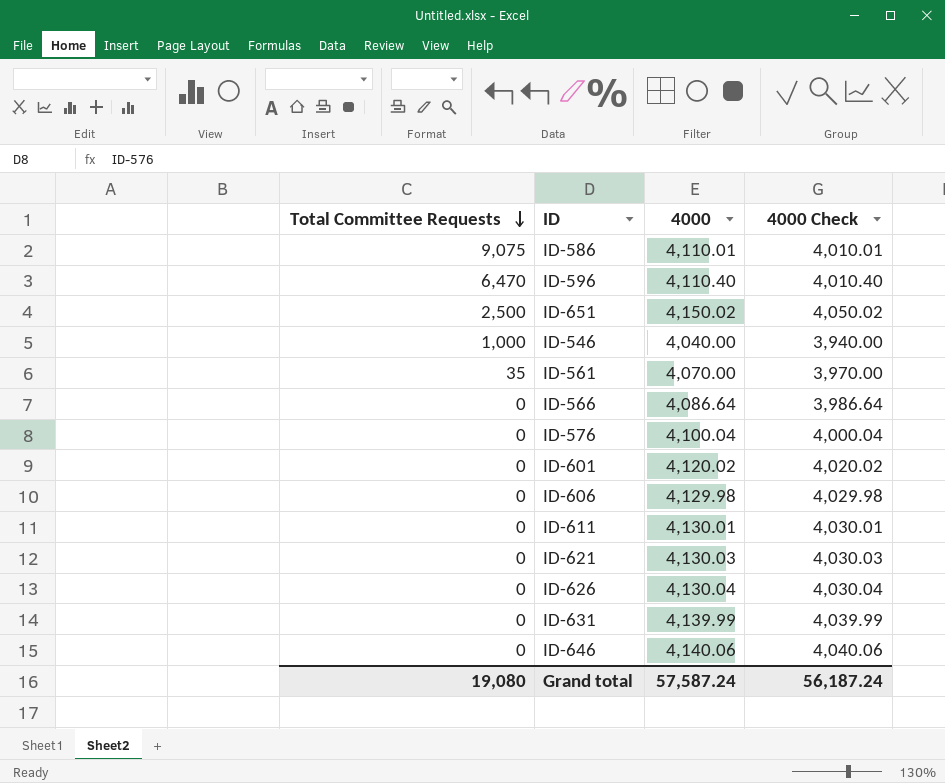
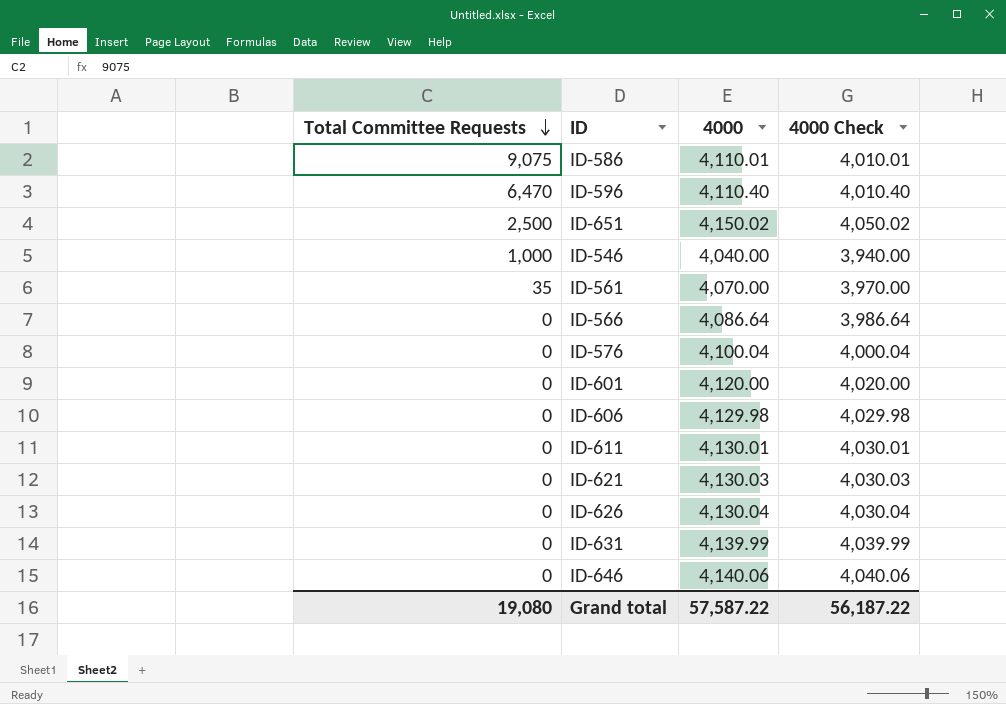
ID-601 | 4000: 4,120.02 -> 4,120.00
ID-601 | 4000 Check: 4,020.02 -> 4,020.00
Grand total | 4000: 57,587.24 -> 57,587.22
Grand total | 4000 Check: 56,187.24 -> 56,187.22

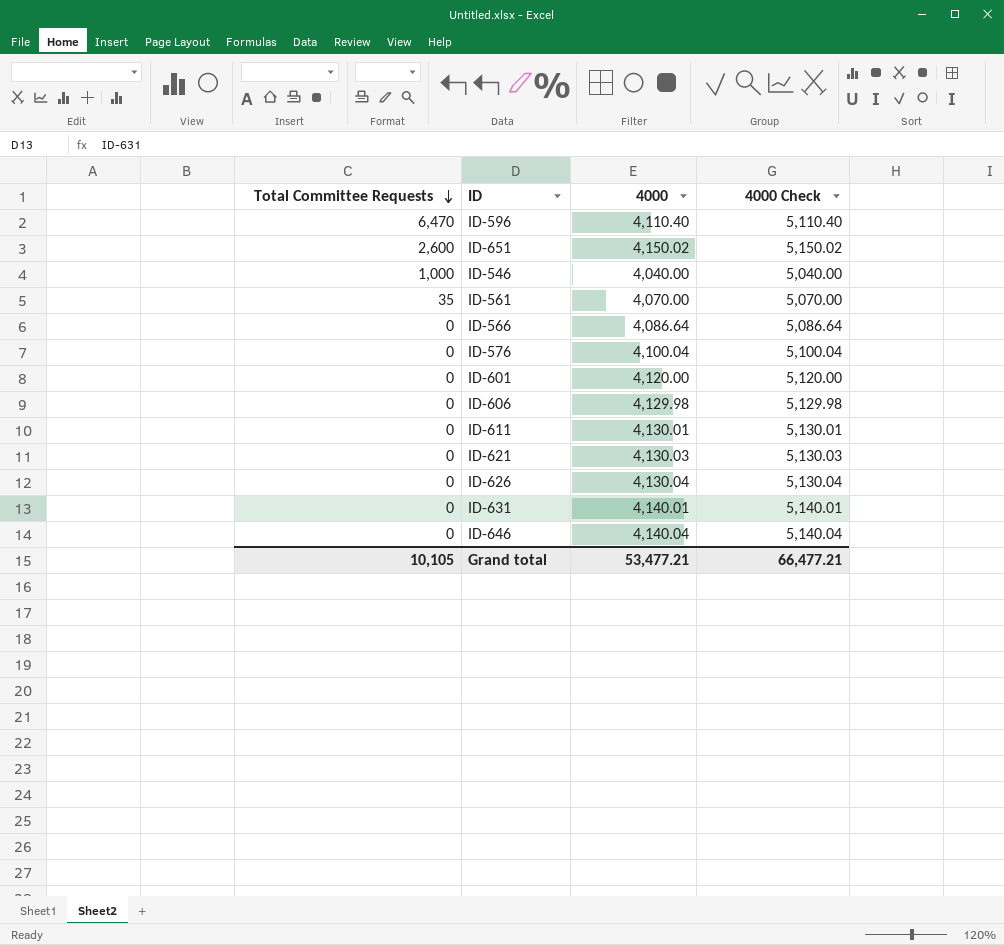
column 4000 Check | formula: [4000] - 100 -> [4000] + 1000
row ID-586: 9,075 | 4,110.01 | 4,010.01 -> none
ID-651 | Total Committee Requests: 2,500 -> 2,600
ID-631 | 4000: 4,139.99 -> 4,140.01
ID-646 | 4000: 4,140.06 -> 4,140.04
Grand total | Total Committee Requests: 19,080 -> 10,105
Grand total | 4000: 57,587.22 -> 53,477.21
Grand total | 4000 Check: 56,187.22 -> 66,477.21

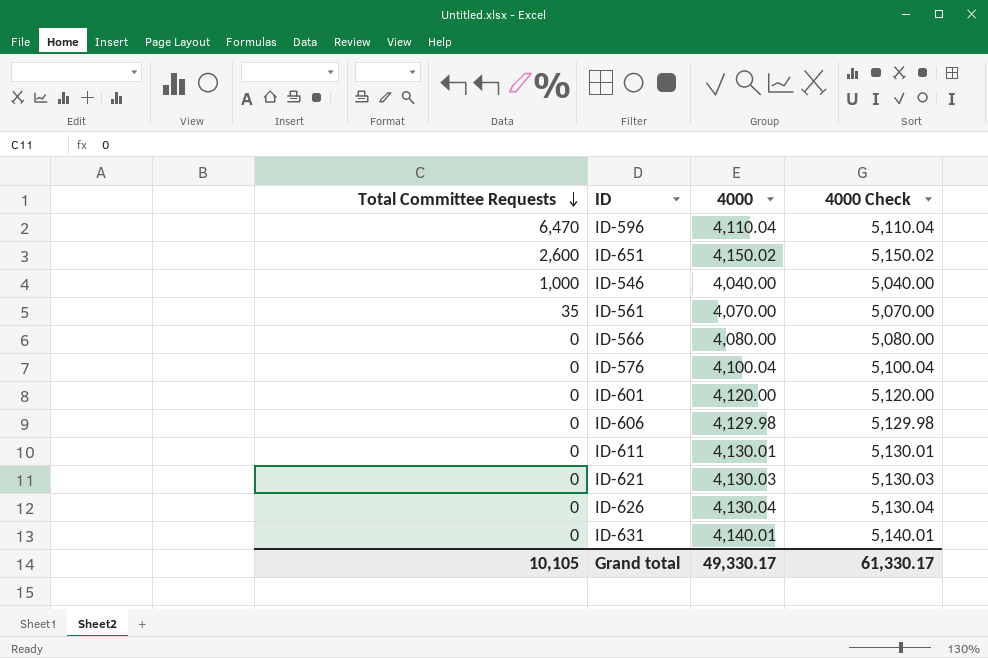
row ID-646: 0 | 4,140.04 | 5,140.04 -> none
ID-596 | 4000: 4,110.40 -> 4,110.04
ID-596 | 4000 Check: 5,110.40 -> 5,110.04
ID-566 | 4000: 4,086.64 -> 4,080.00
ID-566 | 4000 Check: 5,086.64 -> 5,080.00
Grand total | 4000: 53,477.21 -> 49,330.17
Grand total | 4000 Check: 66,477.21 -> 61,330.17

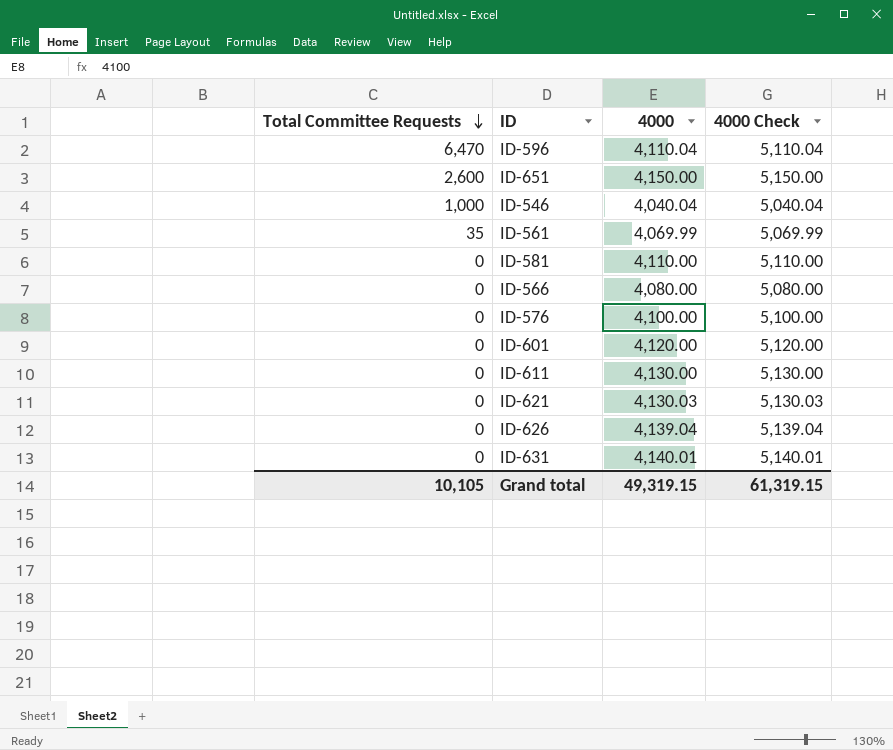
row ID-606: 0 | 4,129.98 | 5,129.98 -> none
ID-651 | 4000: 4,150.02 -> 4,150.00
ID-651 | 4000 Check: 5,150.02 -> 5,150.00
ID-546 | 4000: 4,040.00 -> 4,040.04
ID-546 | 4000 Check: 5,040.00 -> 5,040.04
ID-561 | 4000: 4,070.00 -> 4,069.99
ID-561 | 4000 Check: 5,070.00 -> 5,069.99
row ID-581: none -> 0 | 4,110.00 | 5,110.00
ID-576 | 4000: 4,100.04 -> 4,100.00
ID-576 | 4000 Check: 5,100.04 -> 5,100.00
ID-611 | 4000: 4,130.01 -> 4,130.00
ID-611 | 4000 Check: 5,130.01 -> 5,130.00
ID-626 | 4000: 4,130.04 -> 4,139.04
ID-626 | 4000 Check: 5,130.04 -> 5,139.04
Grand total | 4000: 49,330.17 -> 49,319.15
Grand total | 4000 Check: 61,330.17 -> 61,319.15

